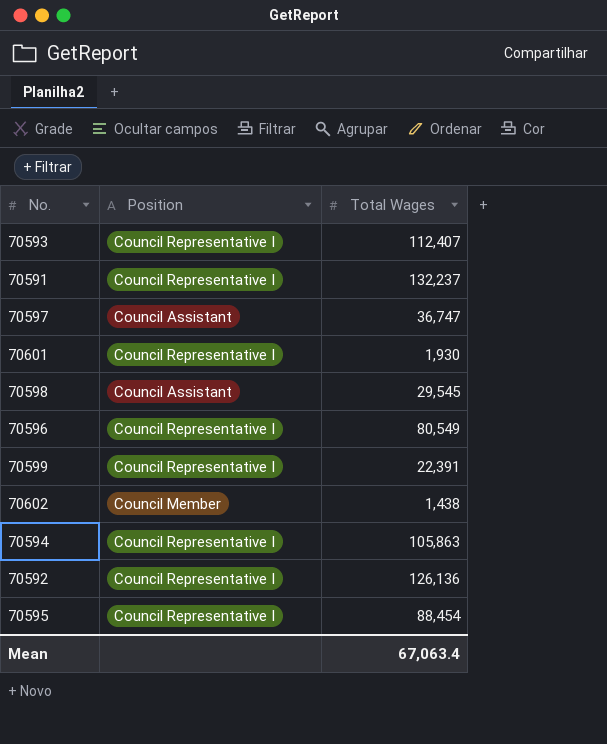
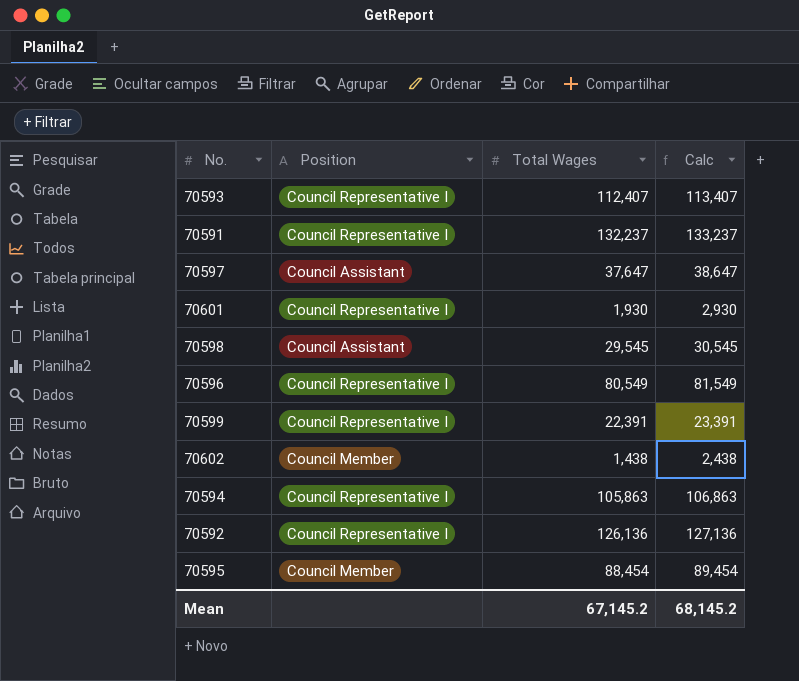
column Calc | formula: none -> [Total Wages] + 1000
70597 | Total Wages: 36,747 -> 37,647
70595 | Position: Council Representative I -> Council Member
Mean | Total Wages: 67,063.4 -> 67,145.2

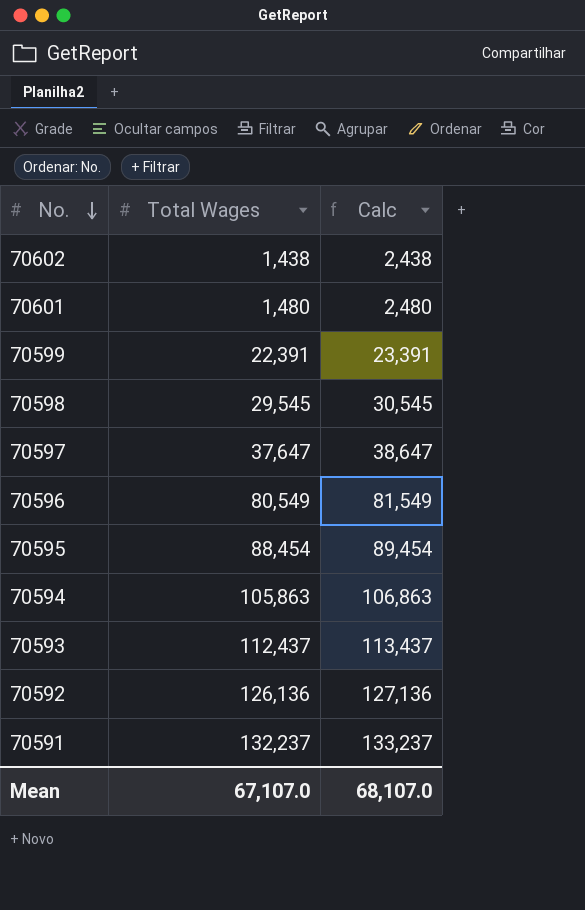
row order: none -> No. descending
column Position | position: 2 -> none
70601 | Total Wages: 1,930 -> 1,480
70601 | Calc: 2,930 -> 2,480
70593 | Total Wages: 112,407 -> 112,437
70593 | Calc: 113,407 -> 113,437
Mean | Total Wages: 67,145.2 -> 67,107.0
Mean | Calc: 68,145.2 -> 68,107.0

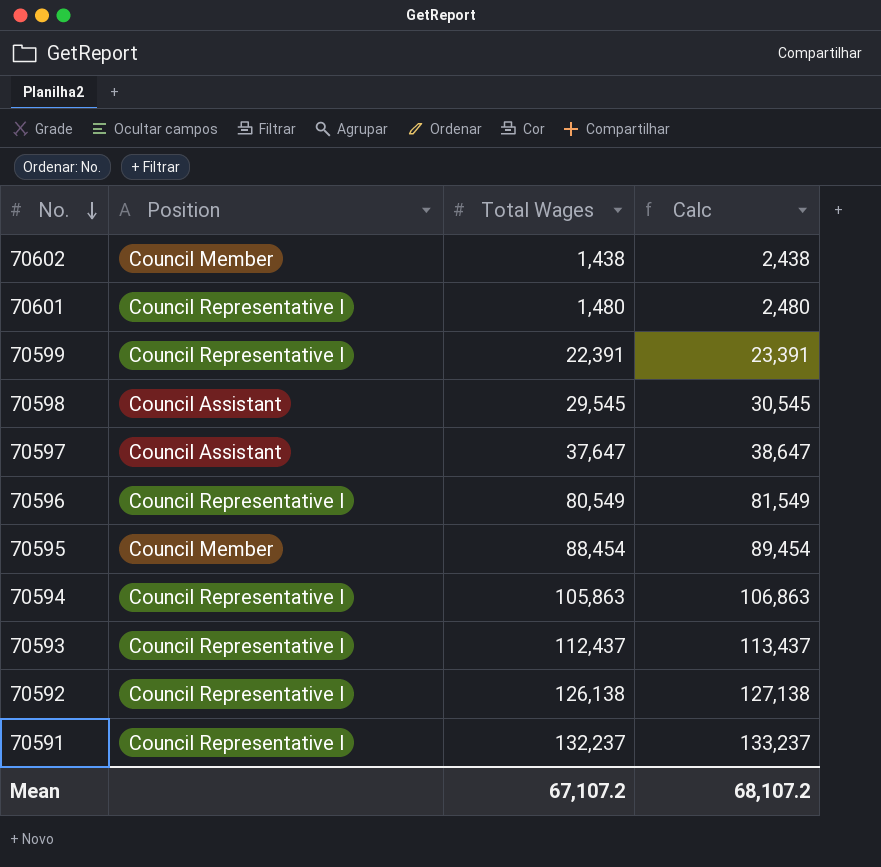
column Position | position: none -> 2
70592 | Total Wages: 126,136 -> 126,138
70592 | Calc: 127,136 -> 127,138
Mean | Total Wages: 67,107.0 -> 67,107.2
Mean | Calc: 68,107.0 -> 68,107.2

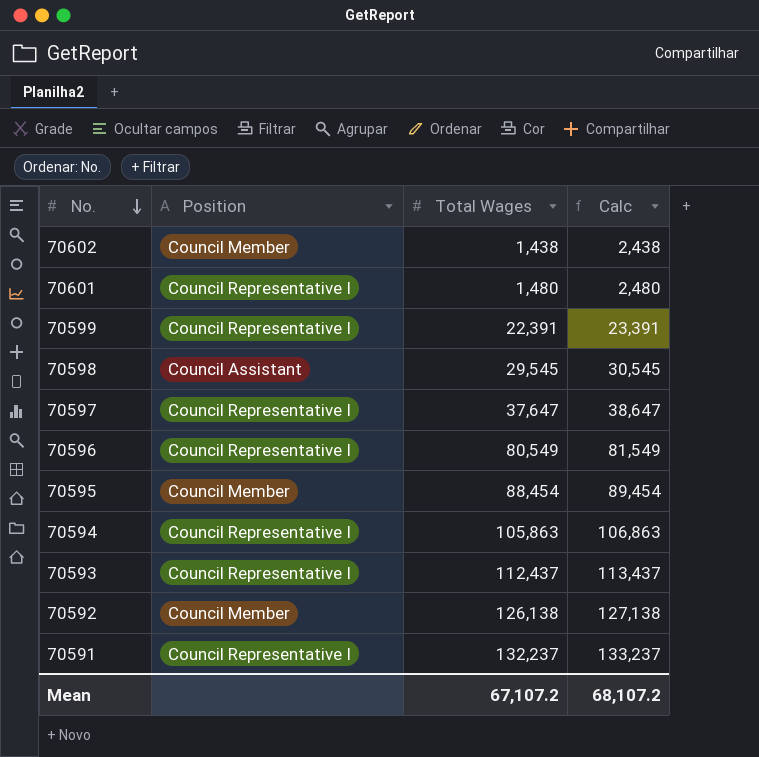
70597 | Position: Council Assistant -> Council Representative I
70592 | Position: Council Representative I -> Council Member

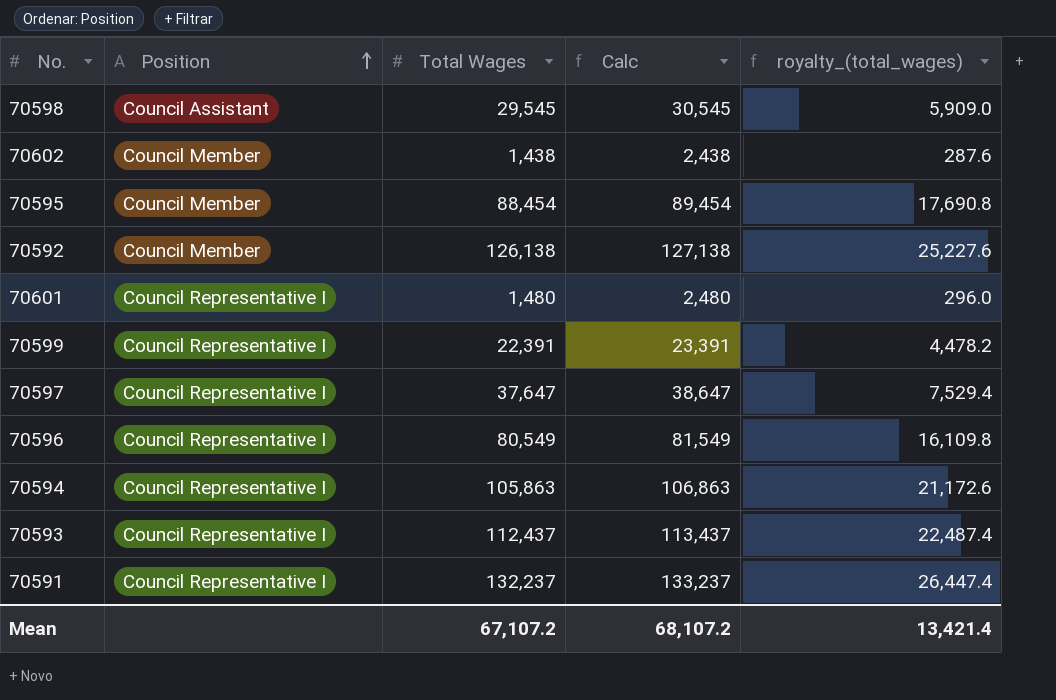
row order: No. descending -> Position ascending
column royalty_(total_wages) | formula: none -> [Total Wages] * 0.2

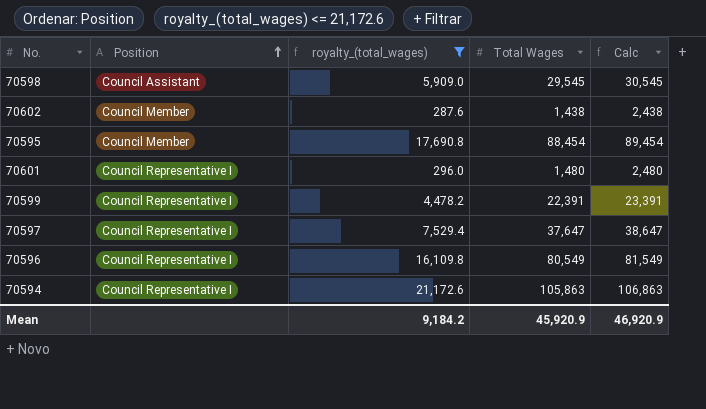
filter: none -> royalty_(total_wages) <= 21,172.6
column royalty_(total_wages) | position: 5 -> 3
Mean | royalty_(total_wages): 13,421.4 -> 9,184.2
Mean | Total Wages: 67,107.2 -> 45,920.9
Mean | Calc: 68,107.2 -> 46,920.9

